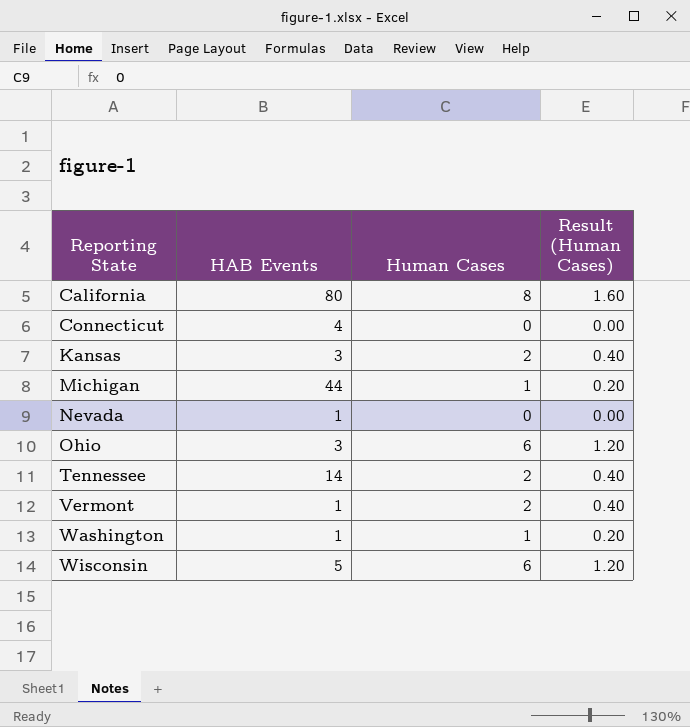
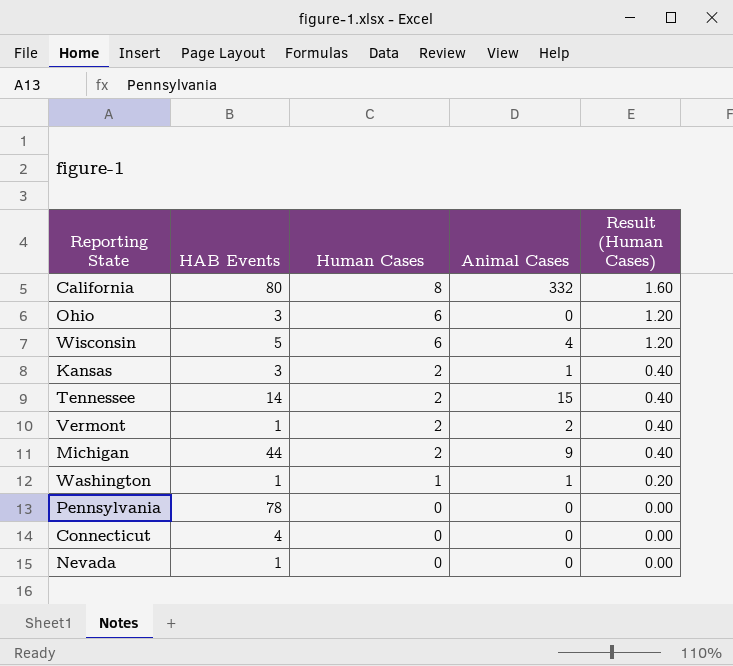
row order: Reporting State ascending -> Human Cases descending
column Animal Cases | position: none -> 4
Michigan | Human Cases: 1 -> 2
Michigan | Result (Human Cases): 0.20 -> 0.40
row Pennsylvania: none -> 78 | 0 | 0 | 0.00

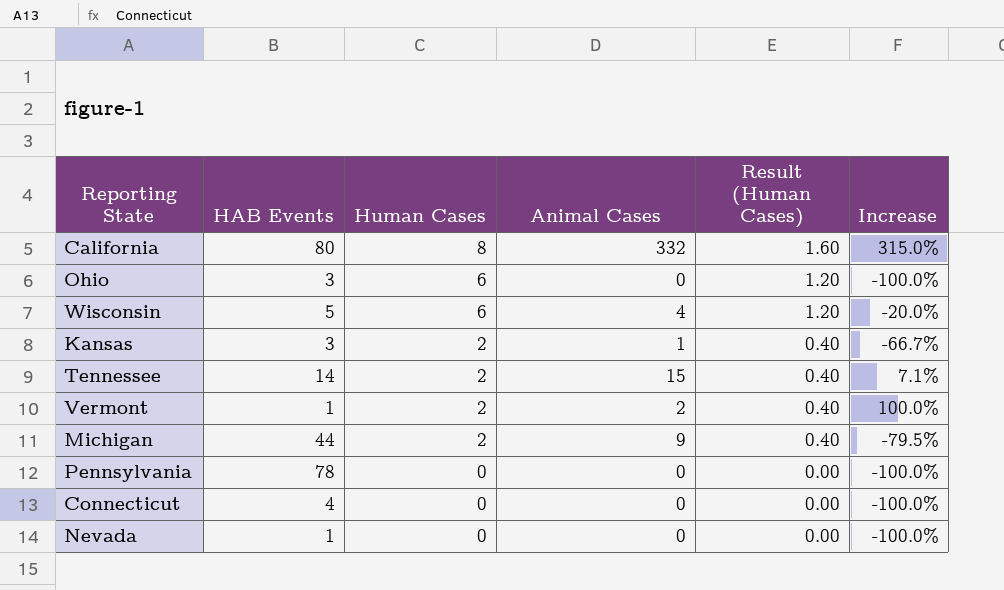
column Increase | formula: none -> ([Animal Cases] - [HAB Events]) / [HAB Events]
row Washington: 1 | 1 | 1 | 0.20 -> none

